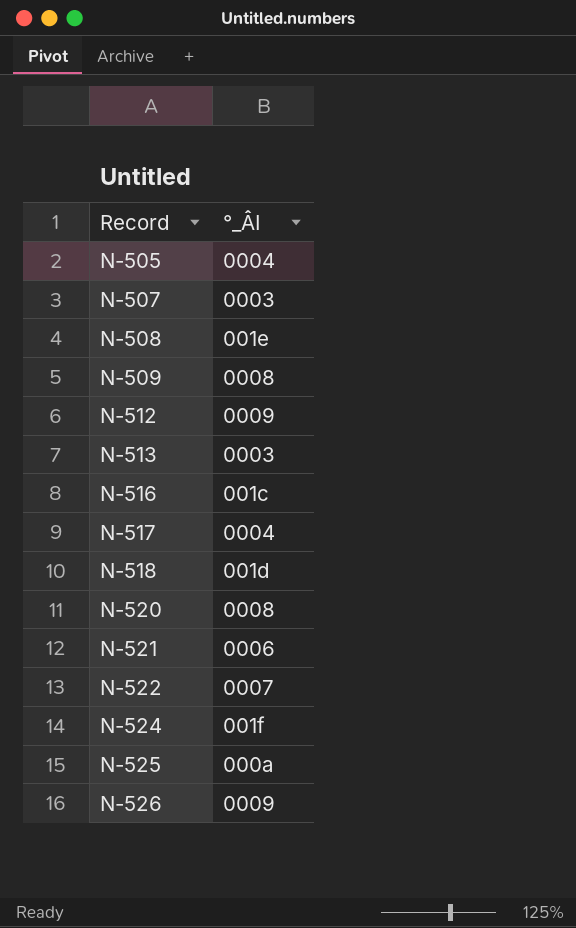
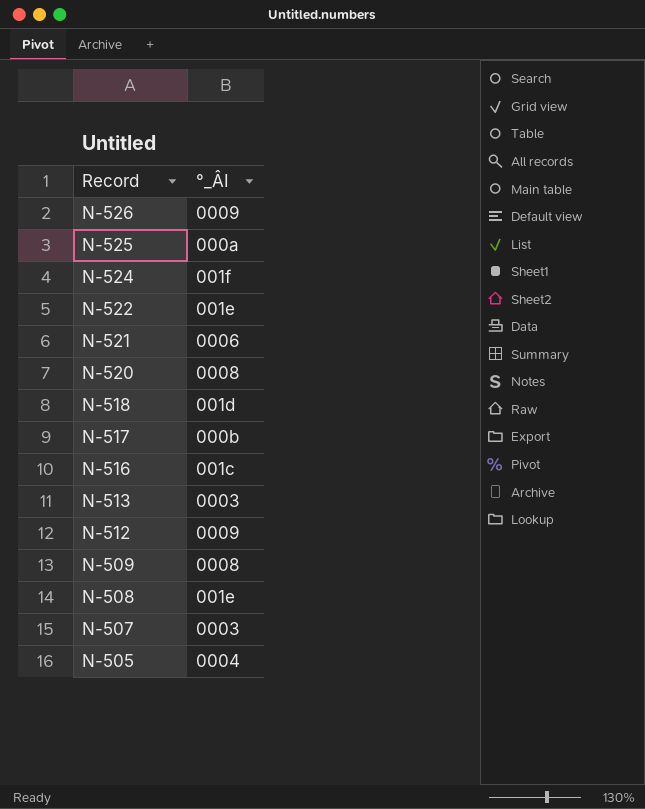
row order: Record ascending -> Record descending
N-522 | °_ÂI: 0007 -> 001e
N-517 | °_ÂI: 0004 -> 000b

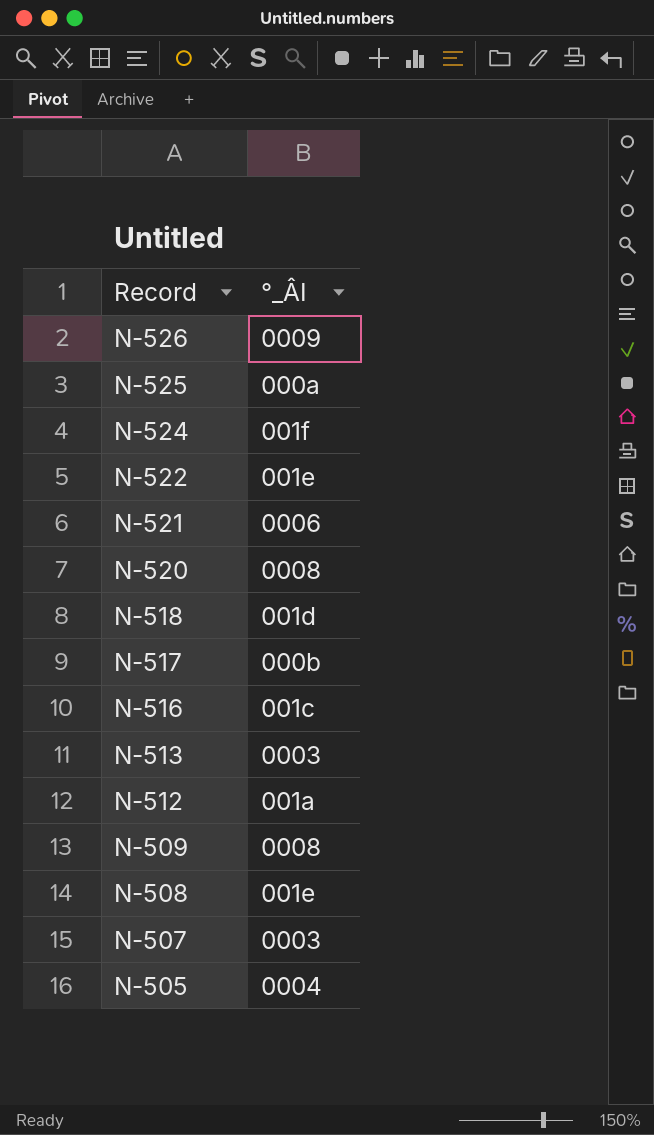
N-512 | °_ÂI: 0009 -> 001a

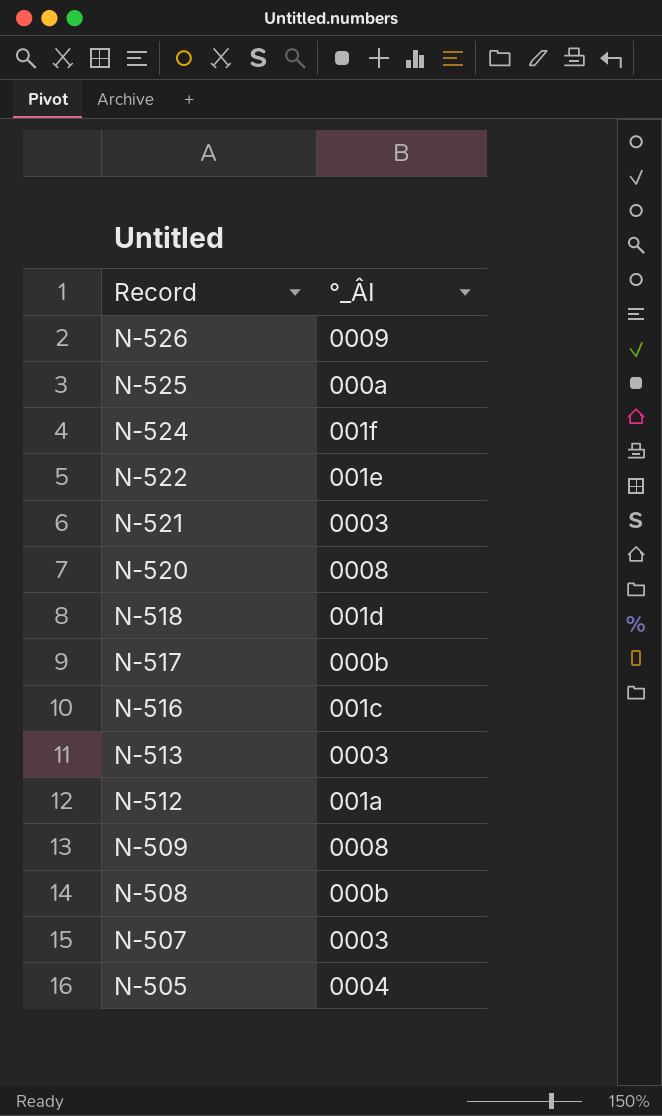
N-521 | °_ÂI: 0006 -> 0003
N-508 | °_ÂI: 001e -> 000b

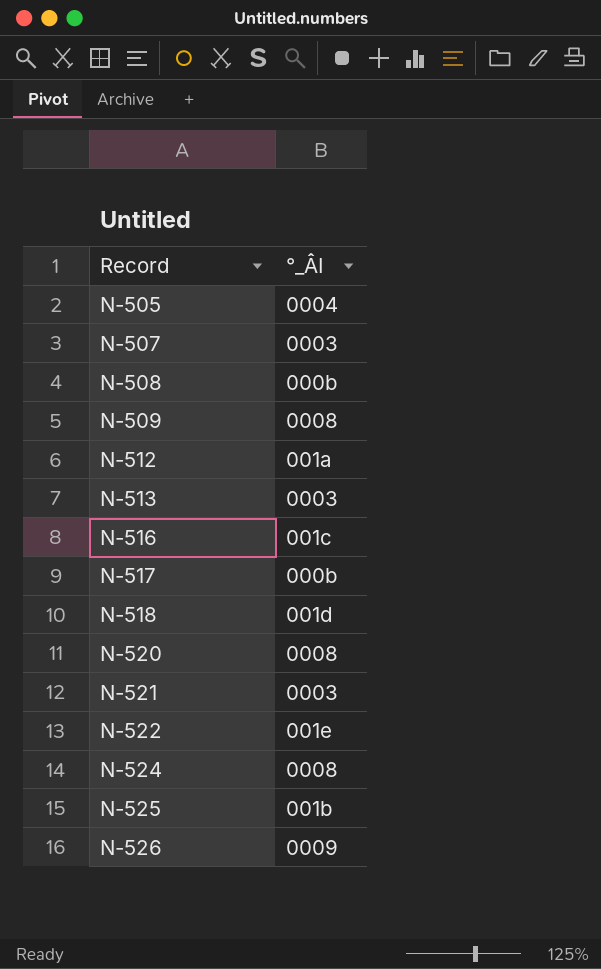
row order: Record descending -> Record ascending
N-524 | °_ÂI: 001f -> 0008
N-525 | °_ÂI: 000a -> 001b

